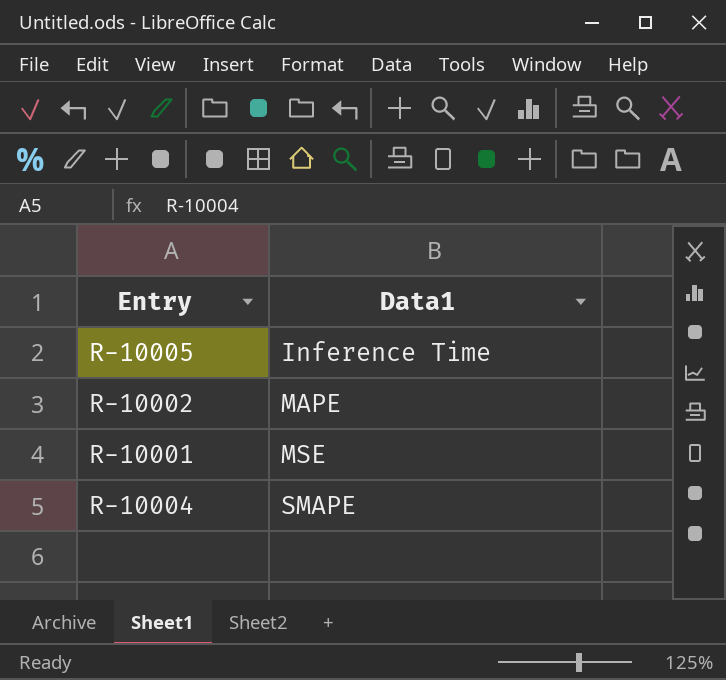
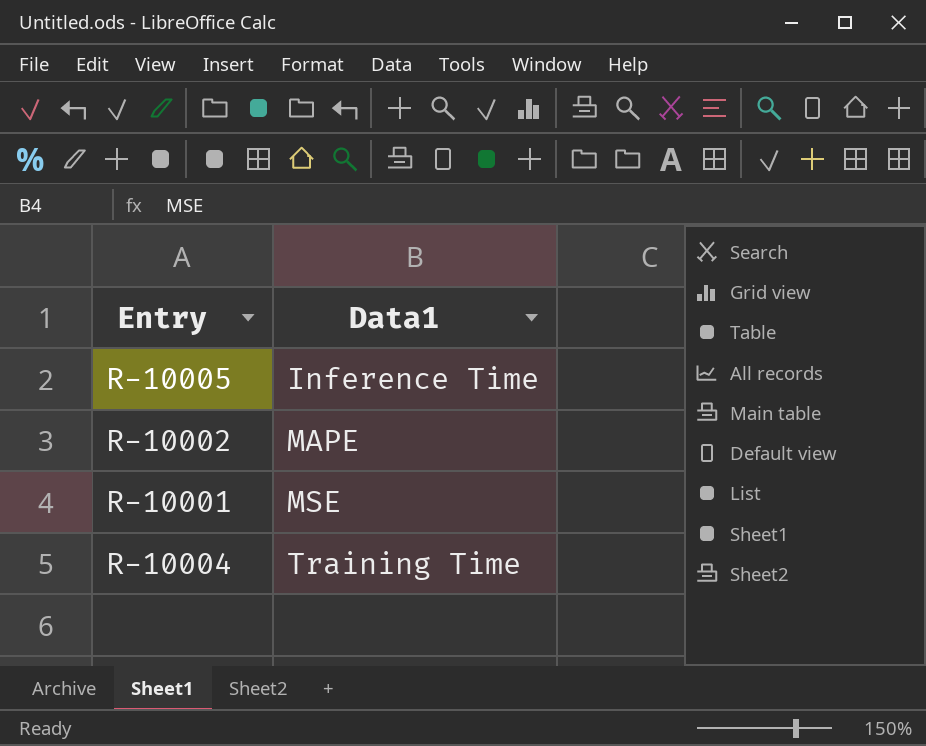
R-10004 | Data1: SMAPE -> Training Time

